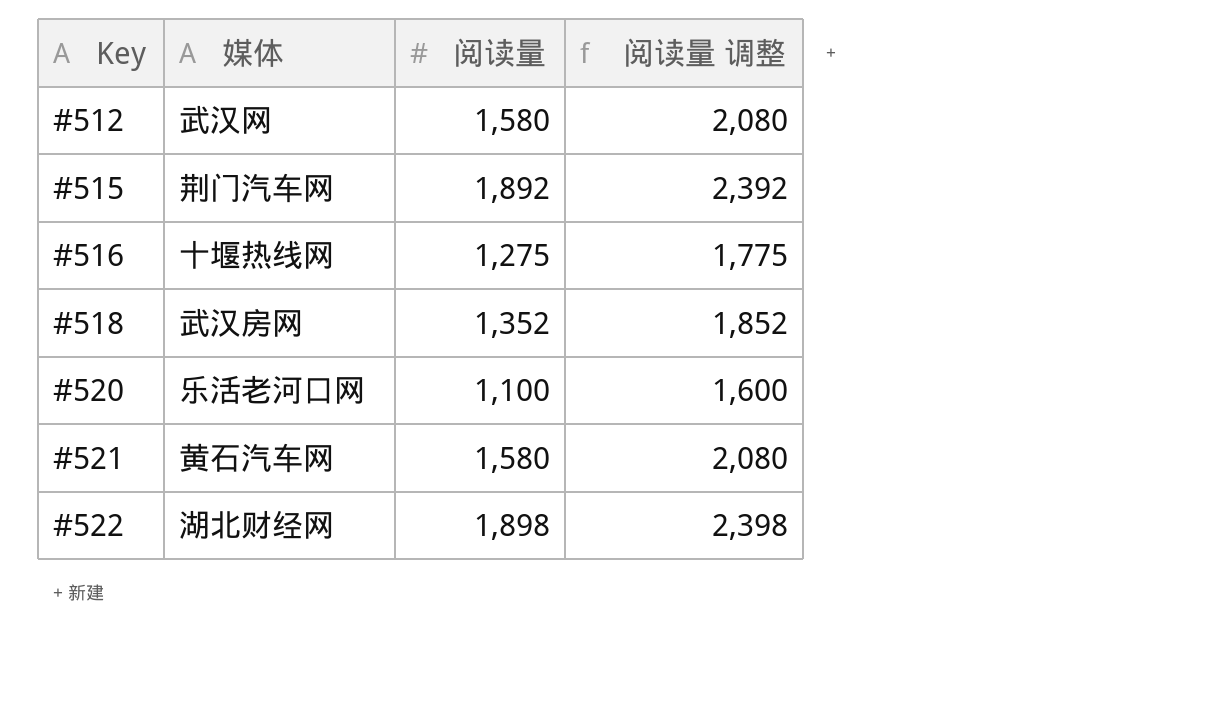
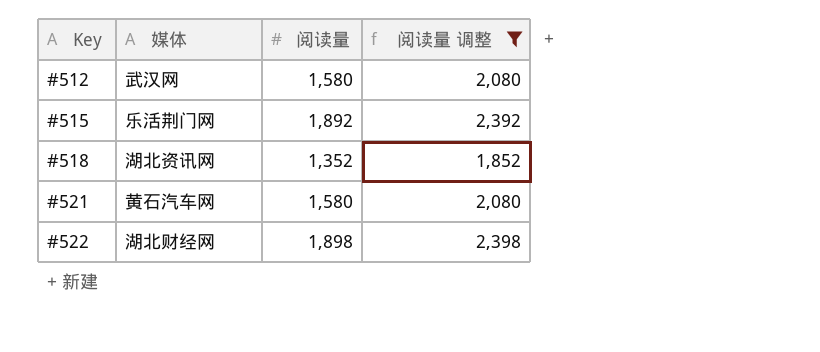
filter: none -> 阅读量 调整 >= 1,852
#515 | 媒体: 荆门汽车网 -> 乐活荆门网
#518 | 媒体: 武汉房网 -> 湖北资讯网

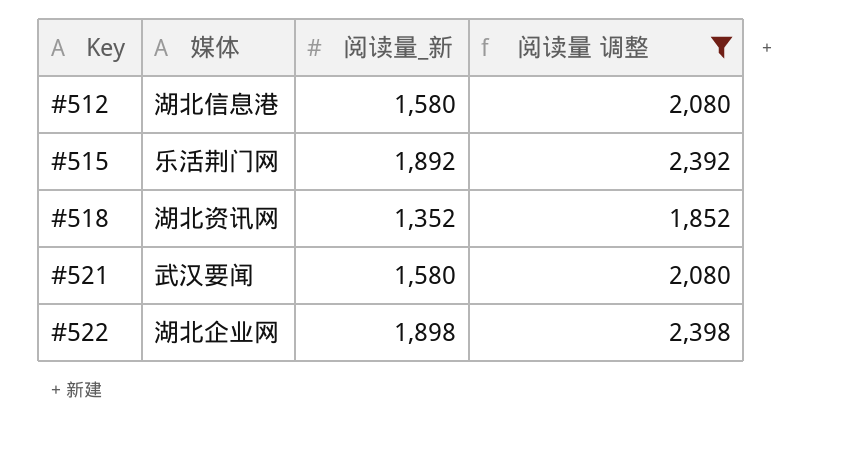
column name: 阅读量 -> 阅读量_新
#512 | 媒体: 武汉网 -> 湖北信息港
#521 | 媒体: 黄石汽车网 -> 武汉要闻
#522 | 媒体: 湖北财经网 -> 湖北企业网

